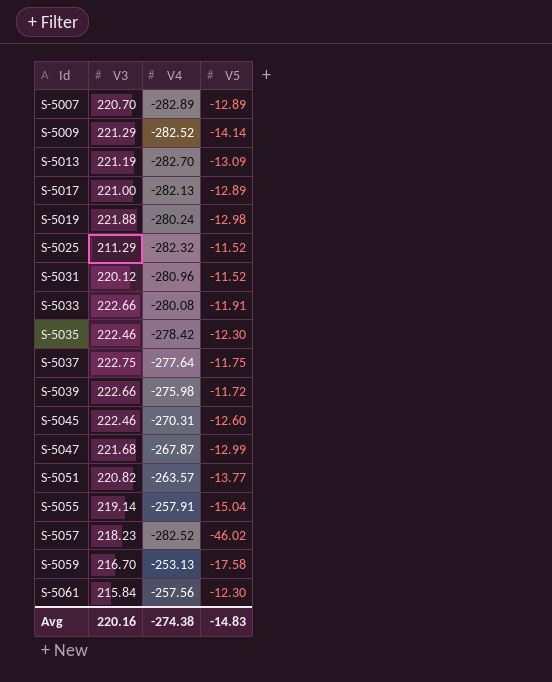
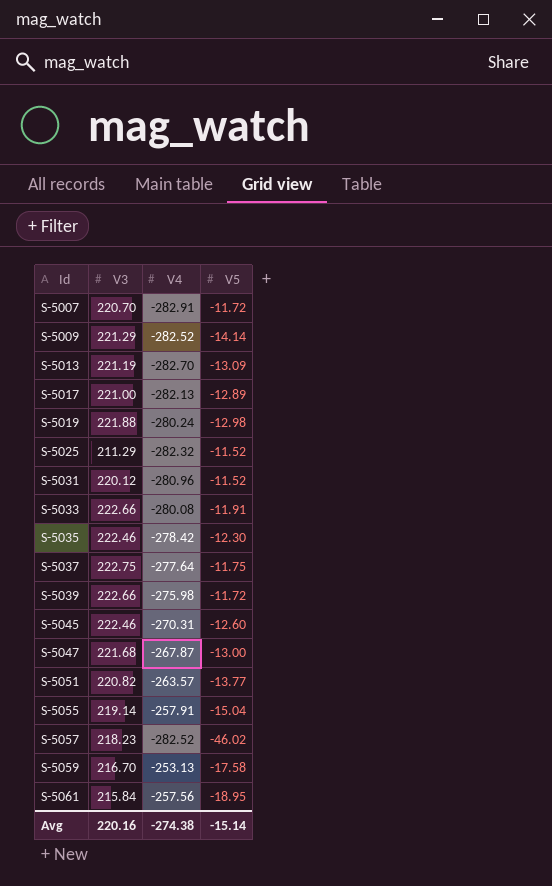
S-5007 | V4: -282.89 -> -282.91
S-5007 | V5: -12.89 -> -11.72
S-5047 | V5: -12.99 -> -13.00
S-5061 | V5: -12.30 -> -18.95
Avg | V5: -14.83 -> -15.14

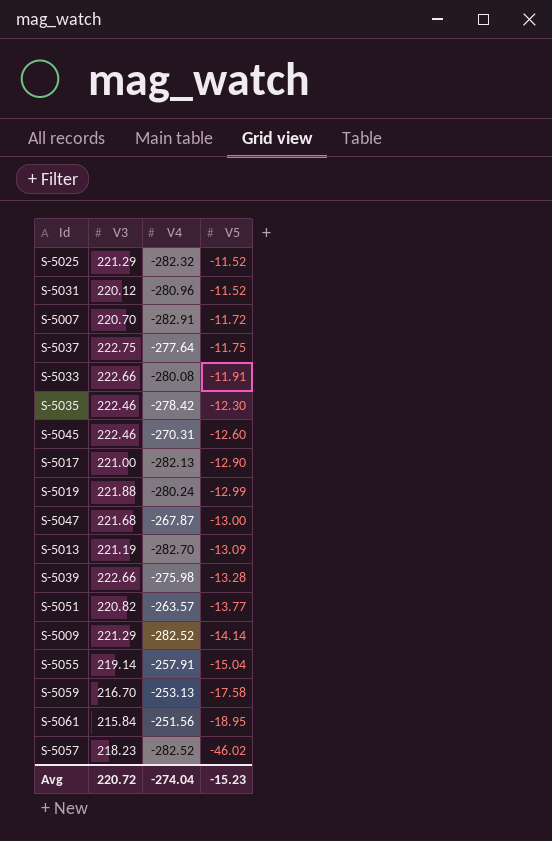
row order: Id ascending -> V5 descending
S-5025 | V3: 211.29 -> 221.29
S-5017 | V5: -12.89 -> -12.90
S-5019 | V5: -12.98 -> -12.99
S-5039 | V5: -11.72 -> -13.28
S-5061 | V4: -257.56 -> -251.56
Avg | V3: 220.16 -> 220.72
Avg | V4: -274.38 -> -274.04
Avg | V5: -15.14 -> -15.23

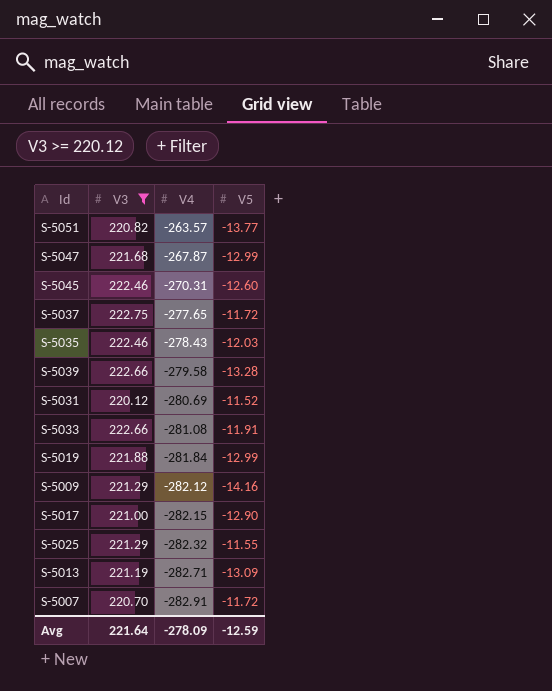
filter: none -> V3 >= 220.12
row order: V5 descending -> V4 descending
S-5047 | V5: -13.00 -> -12.99
S-5037 | V4: -277.64 -> -277.65
S-5037 | V5: -11.75 -> -11.72
S-5035 | V4: -278.42 -> -278.43
S-5035 | V5: -12.30 -> -12.03
S-5039 | V4: -275.98 -> -279.58
S-5031 | V4: -280.96 -> -280.69
S-5033 | V4: -280.08 -> -281.08
S-5019 | V4: -280.24 -> -281.84
S-5009 | V4: -282.52 -> -282.12
S-5009 | V5: -14.14 -> -14.16
S-5017 | V4: -282.13 -> -282.15
S-5025 | V5: -11.52 -> -11.55
S-5013 | V4: -282.70 -> -282.71
Avg | V3: 220.72 -> 221.64
Avg | V4: -274.04 -> -278.09
Avg | V5: -15.23 -> -12.59

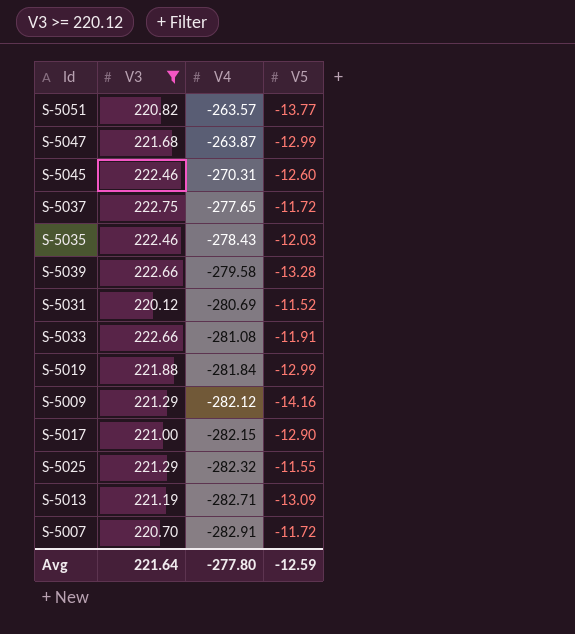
S-5047 | V4: -267.87 -> -263.87
Avg | V4: -278.09 -> -277.80

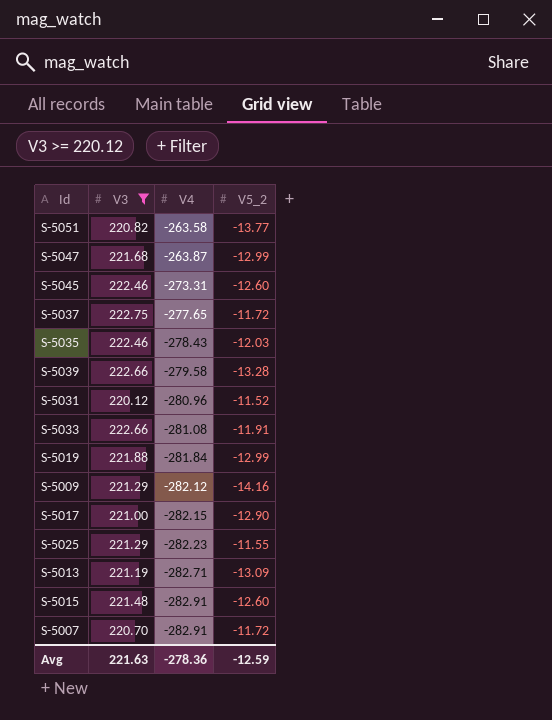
column name: V5 -> V5_2
S-5051 | V4: -263.57 -> -263.58
S-5045 | V4: -270.31 -> -273.31
S-5031 | V4: -280.69 -> -280.96
S-5025 | V4: -282.32 -> -282.23
row S-5015: none -> 221.48 | -282.91 | -12.60
Avg | V3: 221.64 -> 221.63
Avg | V4: -277.80 -> -278.36

